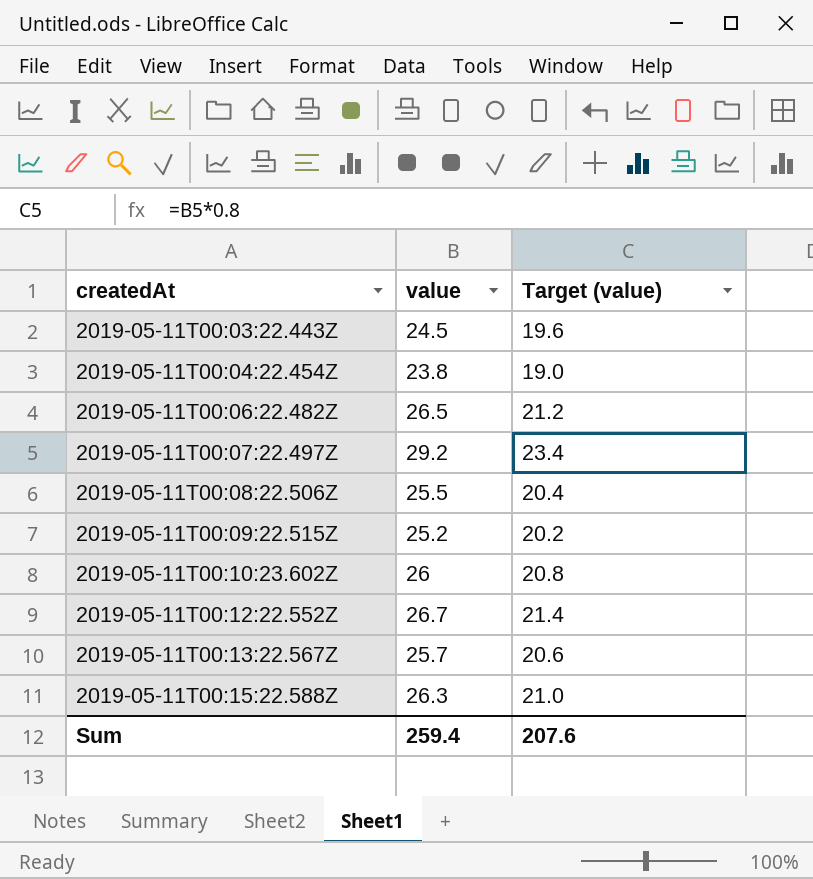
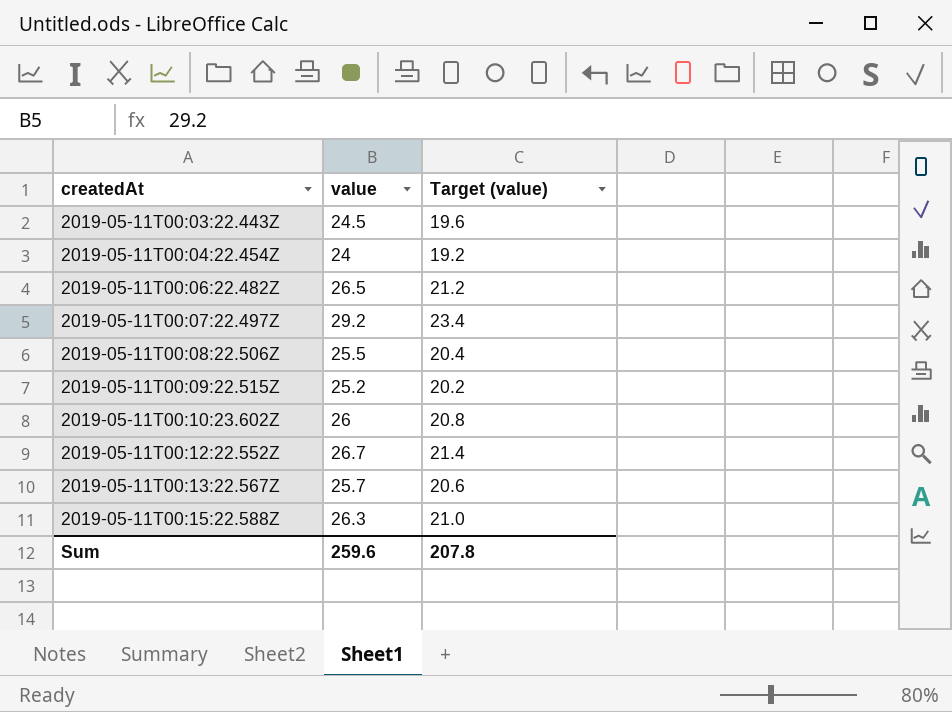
2019-05-11T00:04:22.454Z | value: 23.8 -> 24
2019-05-11T00:04:22.454Z | Target (value): 19.0 -> 19.2
Sum | value: 259.4 -> 259.6
Sum | Target (value): 207.6 -> 207.8

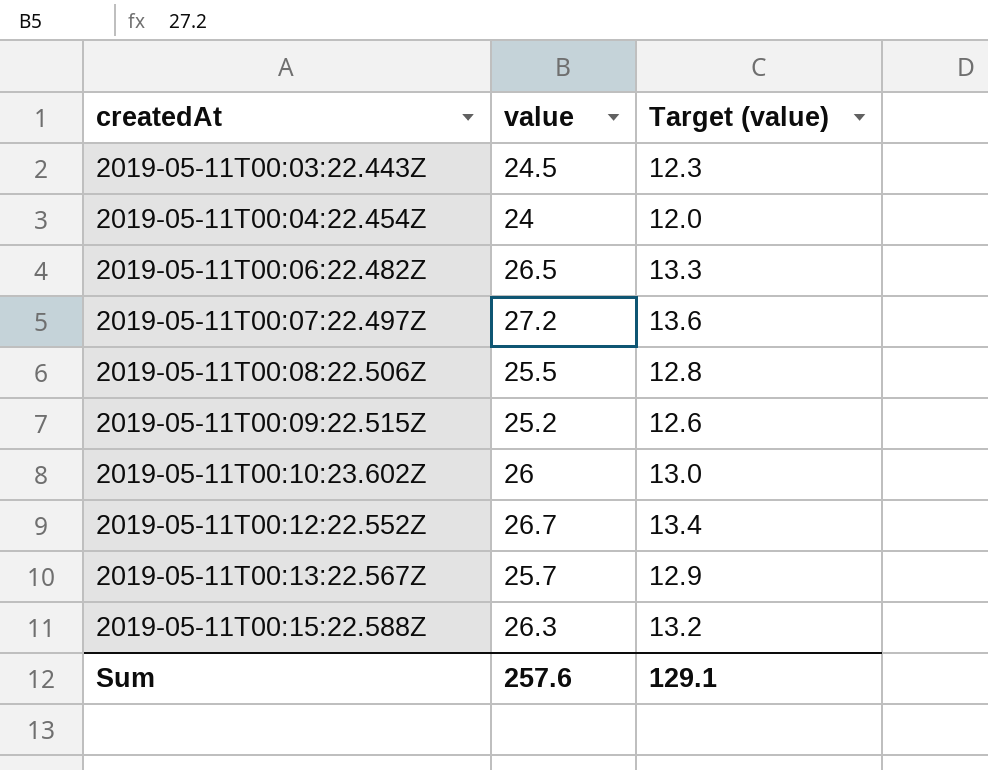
column Target (value) | formula: [value] * 0.8 -> [value] * 0.5
2019-05-11T00:07:22.497Z | value: 29.2 -> 27.2
Sum | value: 259.6 -> 257.6
Sum | Target (value): 207.8 -> 129.1

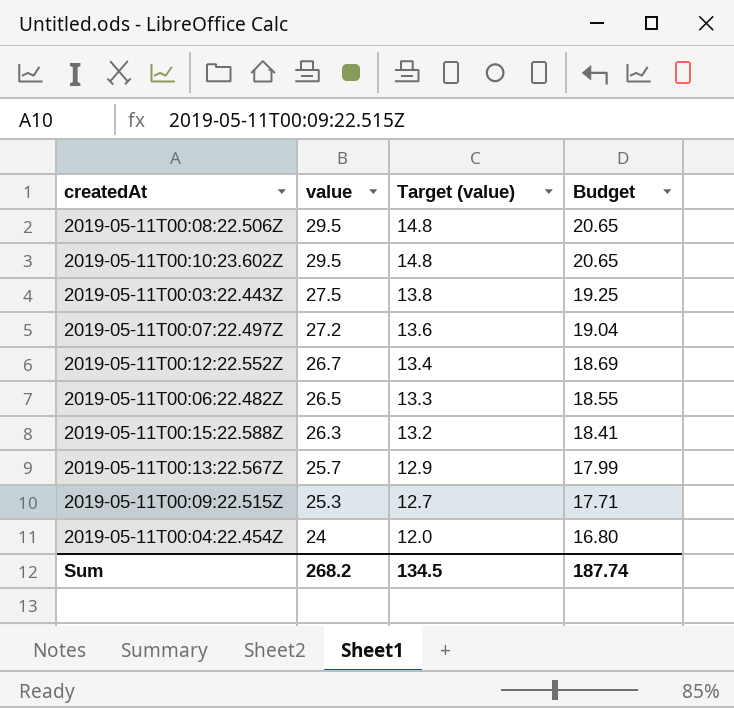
row order: createdAt ascending -> value descending
column Budget | formula: none -> [value] * 0.7
2019-05-11T00:08:22.506Z | value: 25.5 -> 29.5
2019-05-11T00:08:22.506Z | Target (value): 12.8 -> 14.8
2019-05-11T00:10:23.602Z | value: 26 -> 29.5
2019-05-11T00:10:23.602Z | Target (value): 13.0 -> 14.8
2019-05-11T00:03:22.443Z | value: 24.5 -> 27.5
2019-05-11T00:03:22.443Z | Target (value): 12.3 -> 13.8
2019-05-11T00:09:22.515Z | value: 25.2 -> 25.3
2019-05-11T00:09:22.515Z | Target (value): 12.6 -> 12.7
Sum | value: 257.6 -> 268.2
Sum | Target (value): 129.1 -> 134.5

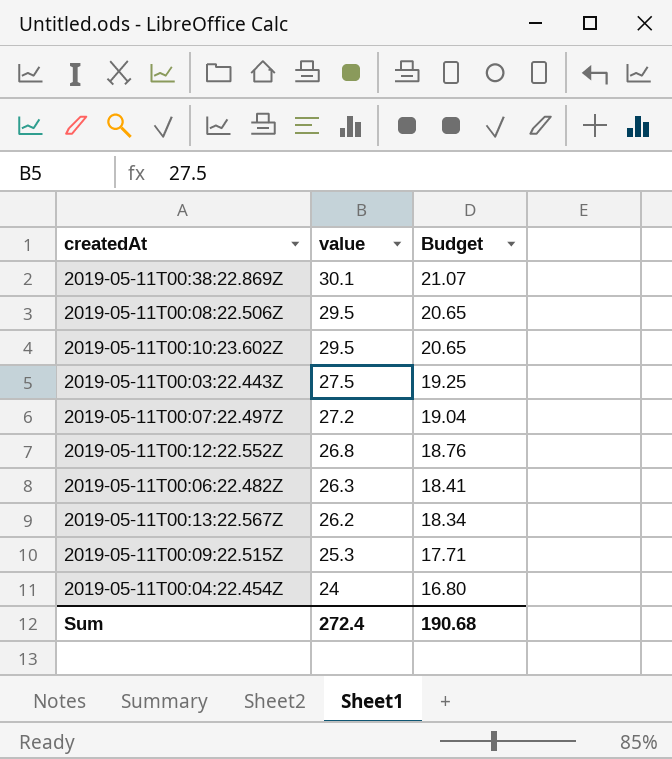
column Target (value) | formula: [value] * 0.5 -> none
row 2019-05-11T00:15:22.588Z: 26.3 | 13.2 | 18.41 -> none
row 2019-05-11T00:38:22.869Z: none -> 30.1 | 21.07
2019-05-11T00:12:22.552Z | value: 26.7 -> 26.8
2019-05-11T00:12:22.552Z | Budget: 18.69 -> 18.76
2019-05-11T00:06:22.482Z | value: 26.5 -> 26.3
2019-05-11T00:06:22.482Z | Budget: 18.55 -> 18.41
2019-05-11T00:13:22.567Z | value: 25.7 -> 26.2
2019-05-11T00:13:22.567Z | Budget: 17.99 -> 18.34
Sum | value: 268.2 -> 272.4
Sum | Budget: 187.74 -> 190.68

